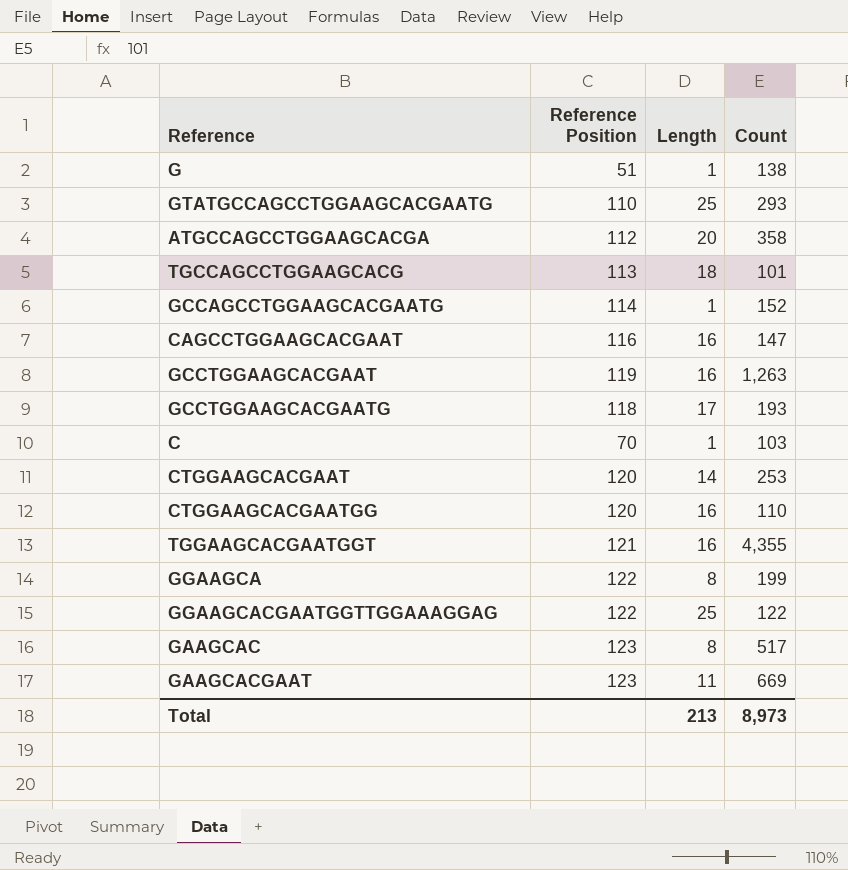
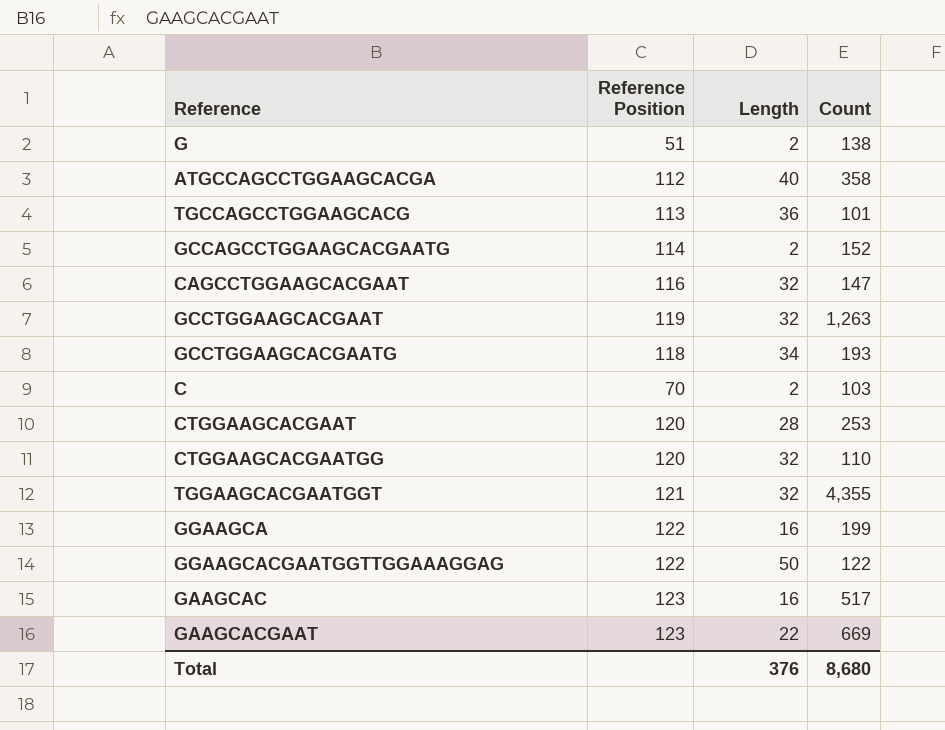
row GTATGCCAGCCTGGAAGCACGAATG: 110 | 25 | 293 -> none
G | Length: 1 -> 2
ATGCCAGCCTGGAAGCACGA | Length: 20 -> 40
TGCCAGCCTGGAAGCACG | Length: 18 -> 36
GCCAGCCTGGAAGCACGAATG | Length: 1 -> 2
CAGCCTGGAAGCACGAAT | Length: 16 -> 32
GCCTGGAAGCACGAAT | Length: 16 -> 32
GCCTGGAAGCACGAATG | Length: 17 -> 34
C | Length: 1 -> 2
CTGGAAGCACGAAT | Length: 14 -> 28
CTGGAAGCACGAATGG | Length: 16 -> 32
TGGAAGCACGAATGGT | Length: 16 -> 32
GGAAGCA | Length: 8 -> 16
GGAAGCACGAATGGTTGGAAAGGAG | Length: 25 -> 50
GAAGCAC | Length: 8 -> 16
GAAGCACGAAT | Length: 11 -> 22
Total | Length: 213 -> 376
Total | Count: 8,973 -> 8,680

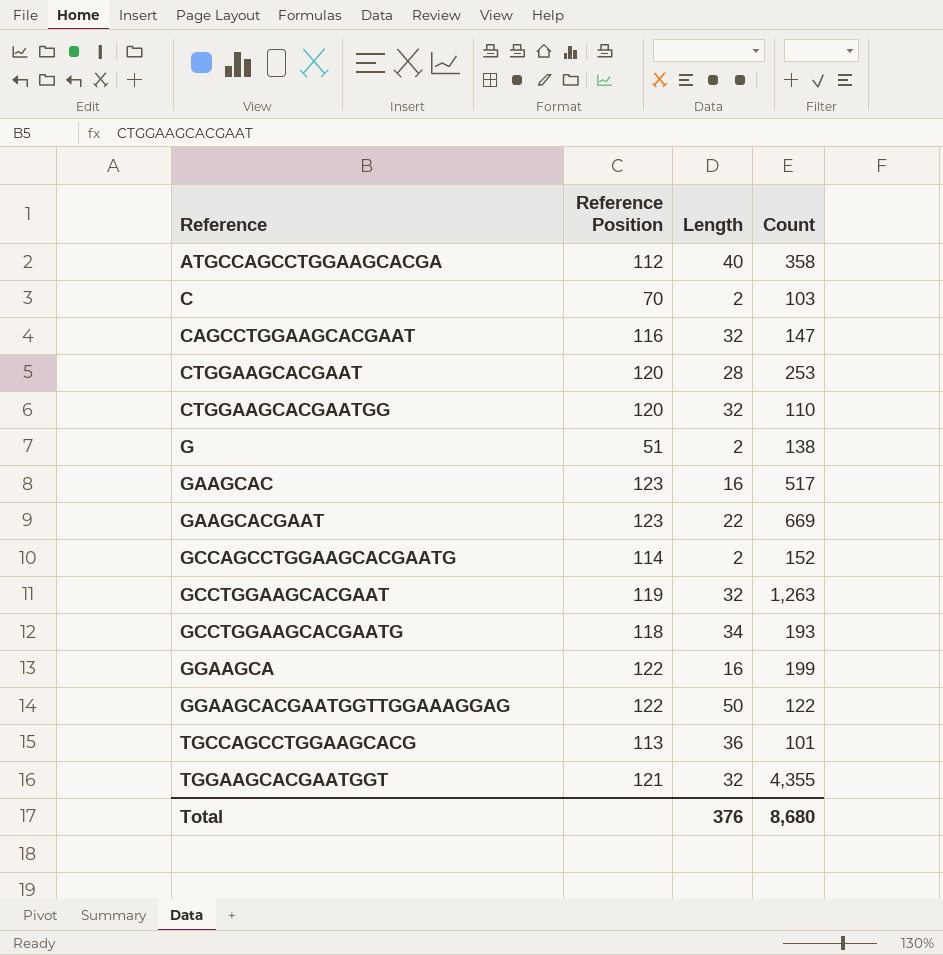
row order: none -> Reference ascending

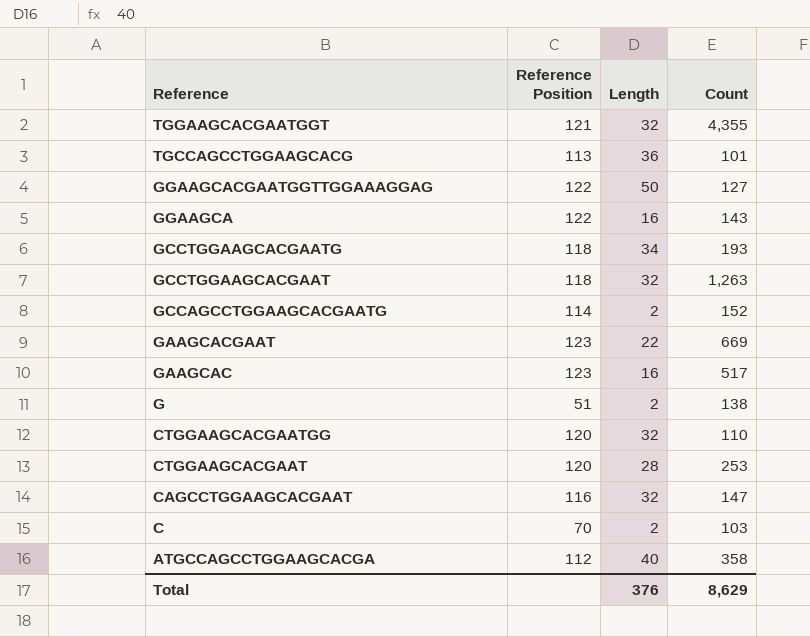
row order: Reference ascending -> Reference descending
GGAAGCACGAATGGTTGGAAAGGAG | Count: 122 -> 127
GGAAGCA | Count: 199 -> 143
GCCTGGAAGCACGAAT | Reference Position: 119 -> 118
Total | Count: 8,680 -> 8,629

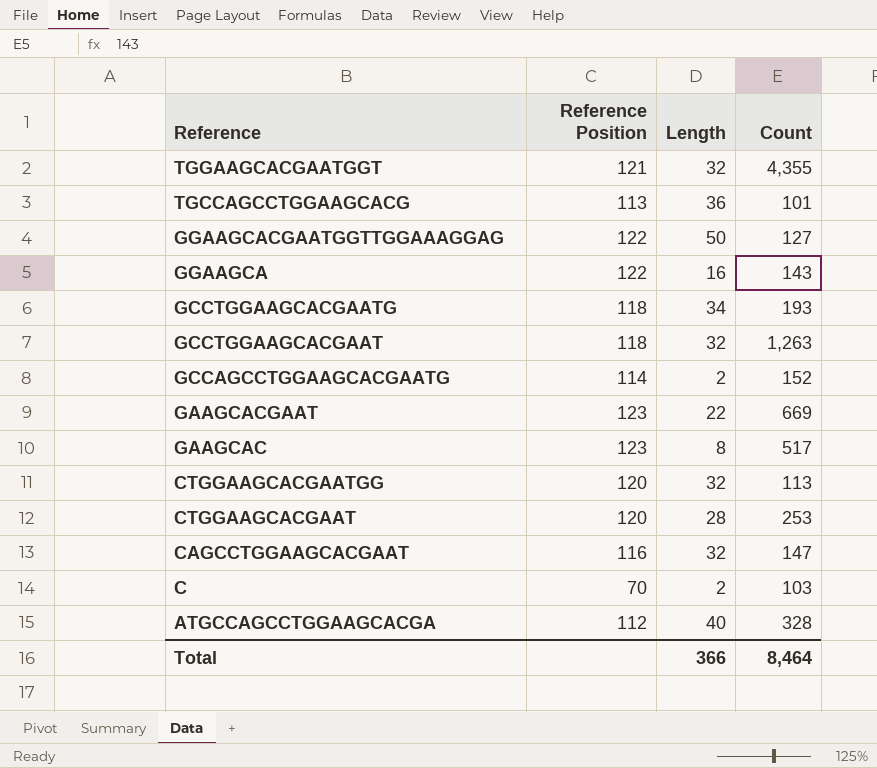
row G: 51 | 2 | 138 -> none
GAAGCAC | Length: 16 -> 8
CTGGAAGCACGAATGG | Count: 110 -> 113
ATGCCAGCCTGGAAGCACGA | Count: 358 -> 328
Total | Length: 376 -> 366
Total | Count: 8,629 -> 8,464

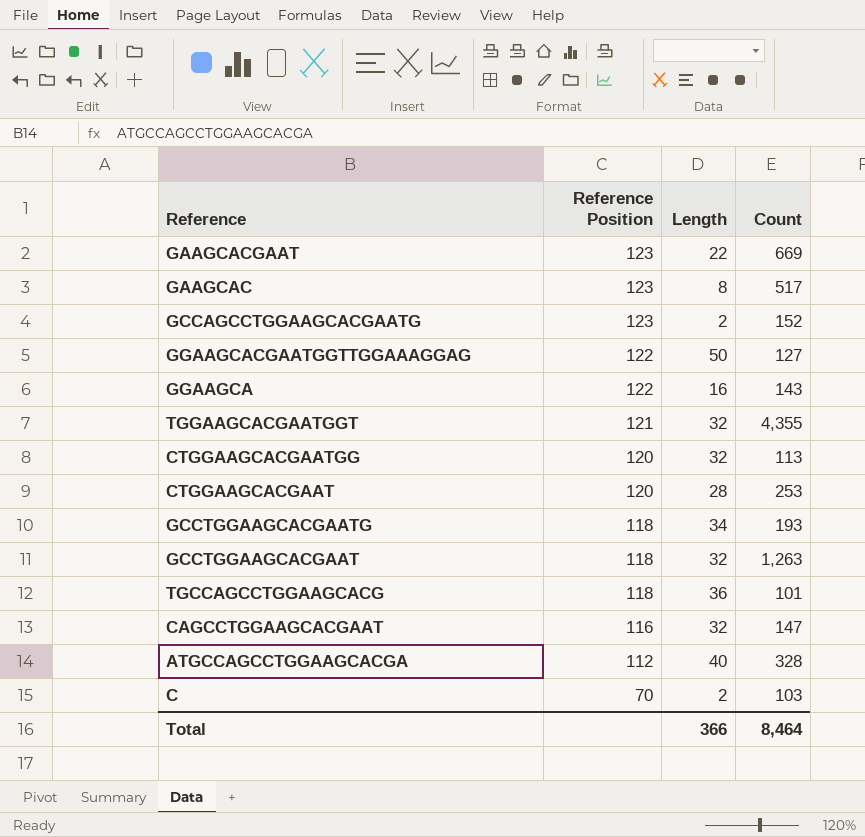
row order: Reference descending -> Reference Position descending
GCCAGCCTGGAAGCACGAATG | Reference Position: 114 -> 123
TGCCAGCCTGGAAGCACG | Reference Position: 113 -> 118

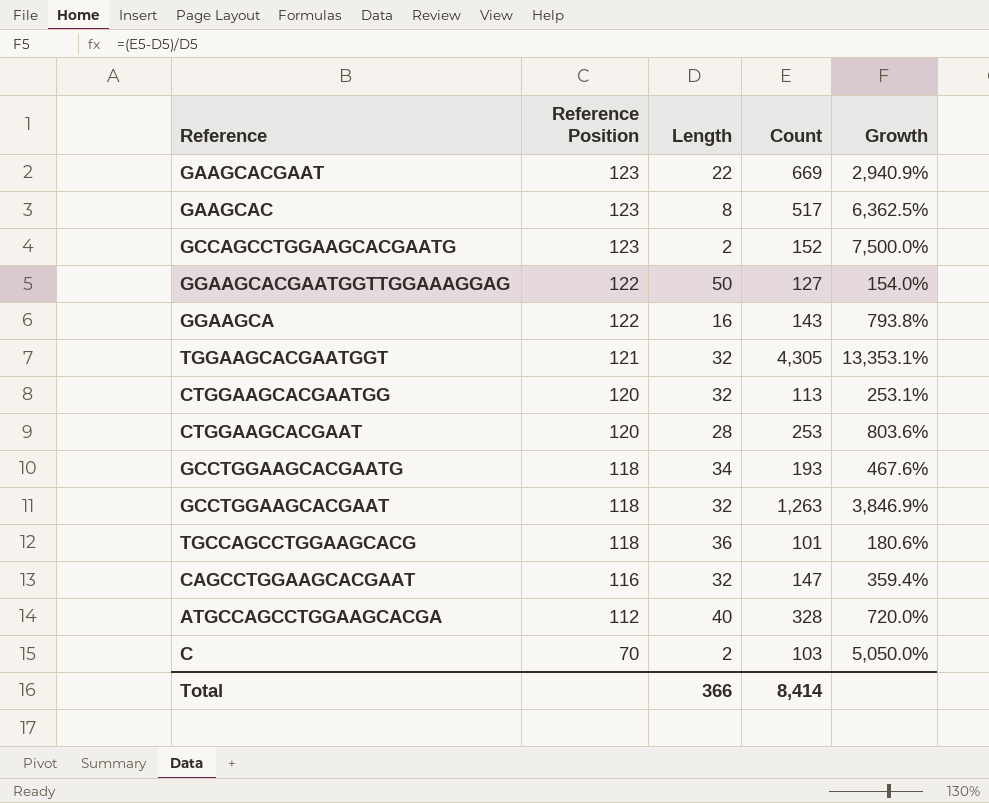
column Growth | formula: none -> ([Count] - [Length]) / [Length]
TGGAAGCACGAATGGT | Count: 4,355 -> 4,305
Total | Count: 8,464 -> 8,414

